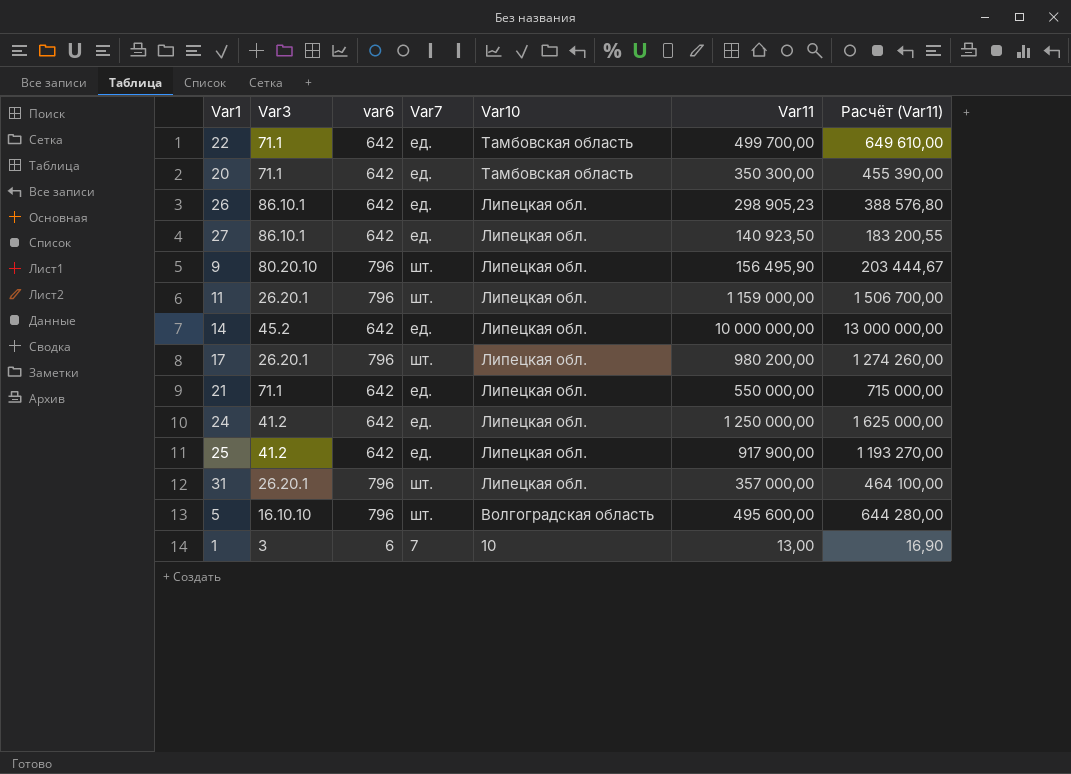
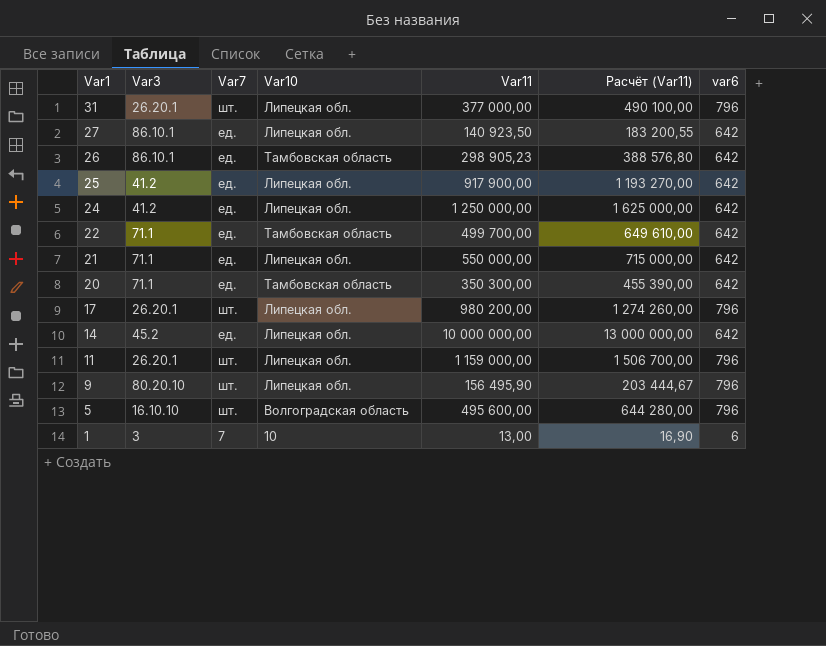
row order: Var10 descending -> Var1 descending
column var6 | position: 3 -> 7
31 | Var11: 357 000,00 -> 377 000,00
31 | Расчёт (Var11): 464 100,00 -> 490 100,00
26 | Var10: Липецкая обл. -> Тамбовская область

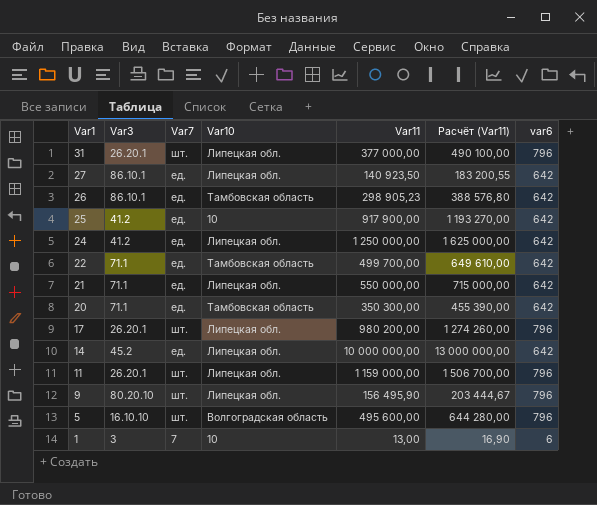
25 | Var10: Липецкая обл. -> 10

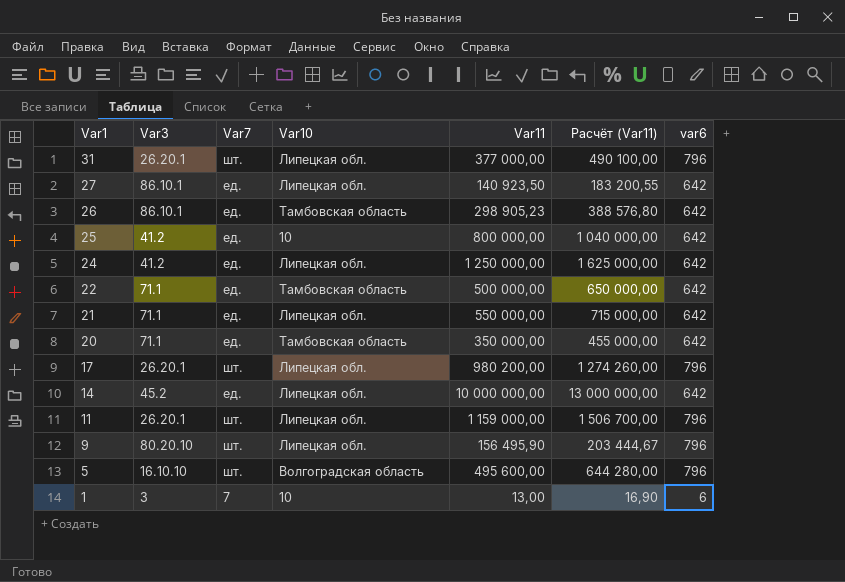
25 | Var11: 917 900,00 -> 800 000,00
25 | Расчёт (Var11): 1 193 270,00 -> 1 040 000,00
22 | Var11: 499 700,00 -> 500 000,00
22 | Расчёт (Var11): 649 610,00 -> 650 000,00
20 | Var11: 350 300,00 -> 350 000,00
20 | Расчёт (Var11): 455 390,00 -> 455 000,00

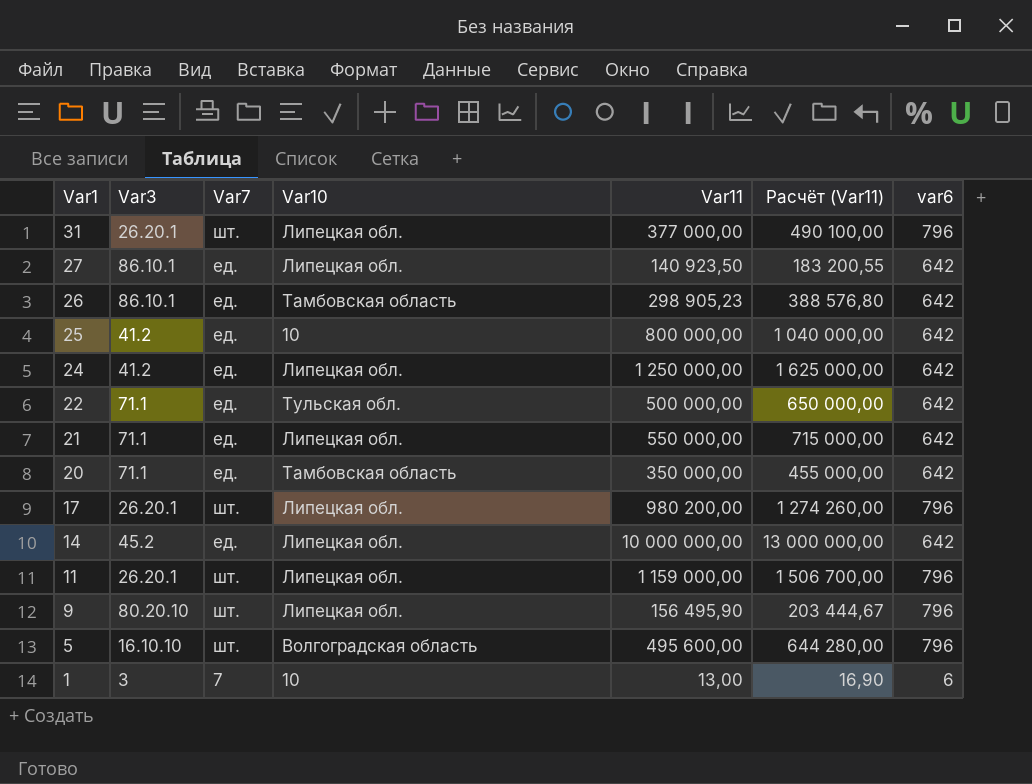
22 | Var10: Тамбовская область -> Тульская обл.

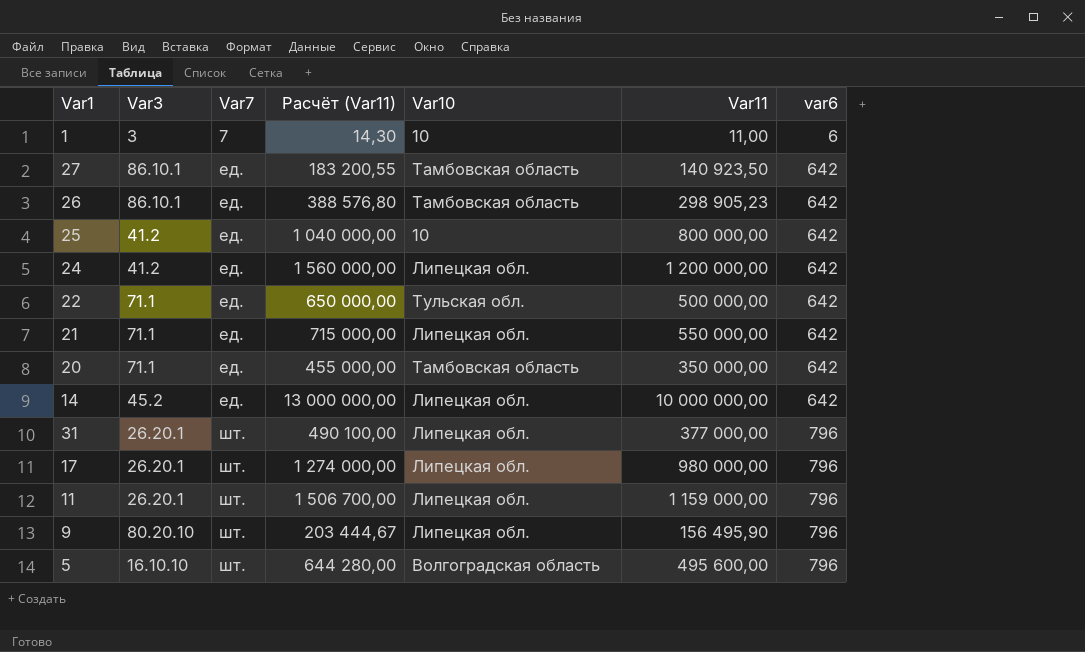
row order: Var1 descending -> Var7 ascending
column Расчёт (Var11) | position: 6 -> 4
1 | Расчёт (Var11): 16,90 -> 14,30
1 | Var11: 13,00 -> 11,00
27 | Var10: Липецкая обл. -> Тамбовская область
24 | Расчёт (Var11): 1 625 000,00 -> 1 560 000,00
24 | Var11: 1 250 000,00 -> 1 200 000,00
17 | Расчёт (Var11): 1 274 260,00 -> 1 274 000,00
17 | Var11: 980 200,00 -> 980 000,00

